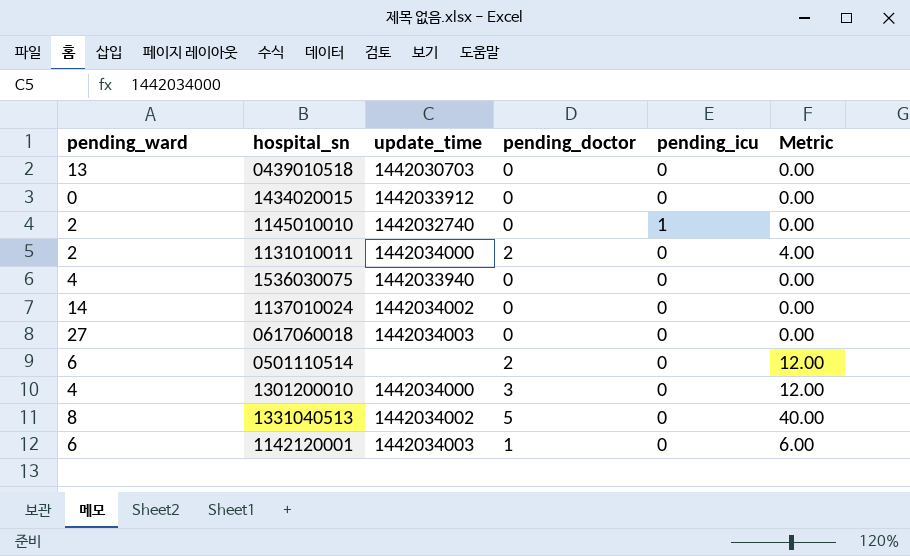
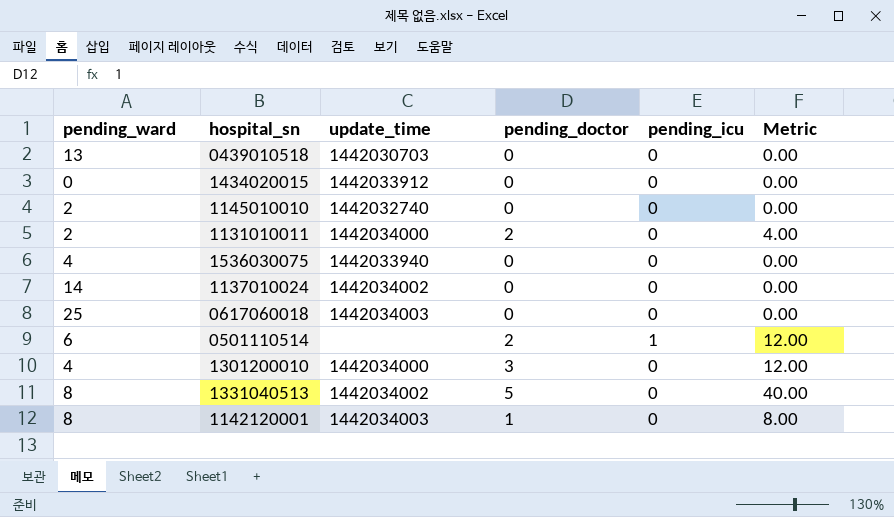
1145010010 | pending_icu: 1 -> 0
0617060018 | pending_ward: 27 -> 25
0501110514 | pending_icu: 0 -> 1
1142120001 | pending_ward: 6 -> 8
1142120001 | Metric: 6.00 -> 8.00

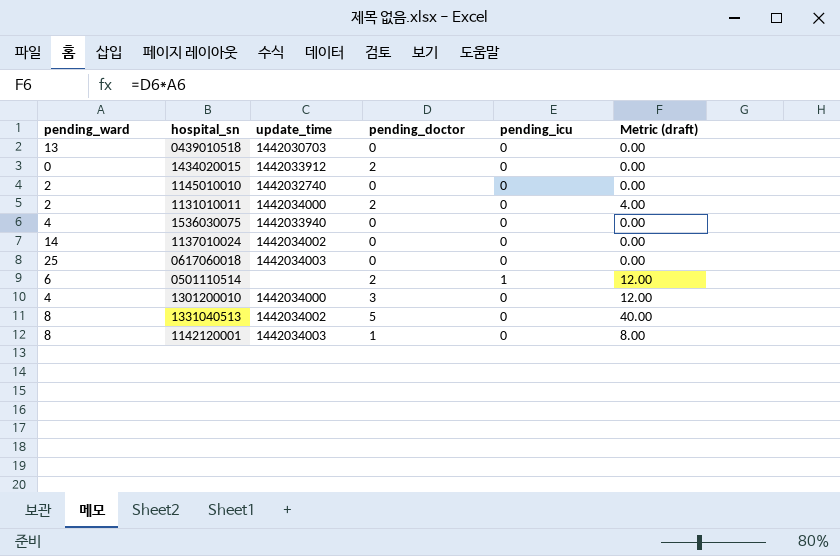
column name: Metric -> Metric (draft)
1434020015 | pending_doctor: 0 -> 2

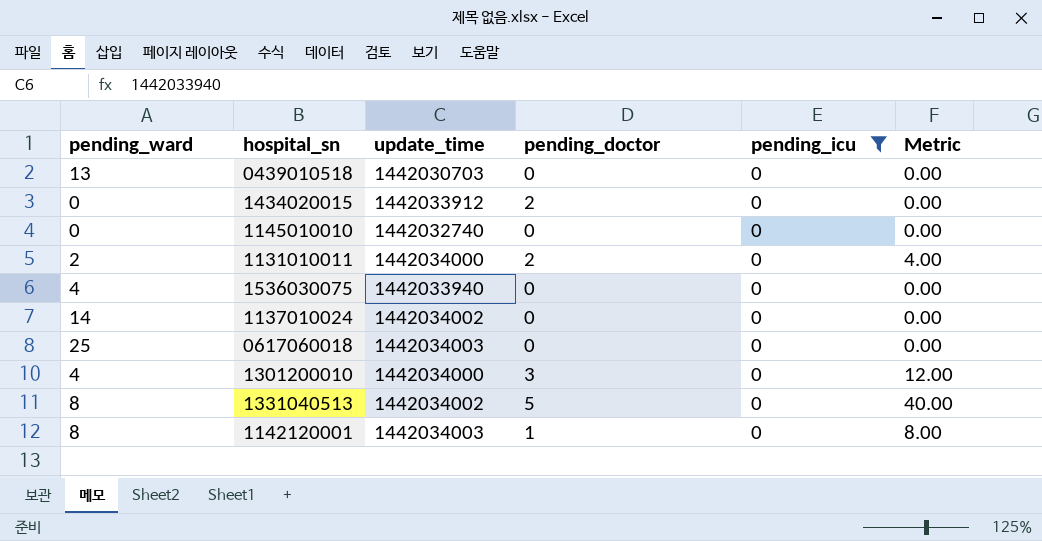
filter: none -> pending_icu = 0
column name: Metric (draft) -> Metric
1145010010 | pending_ward: 2 -> 0

